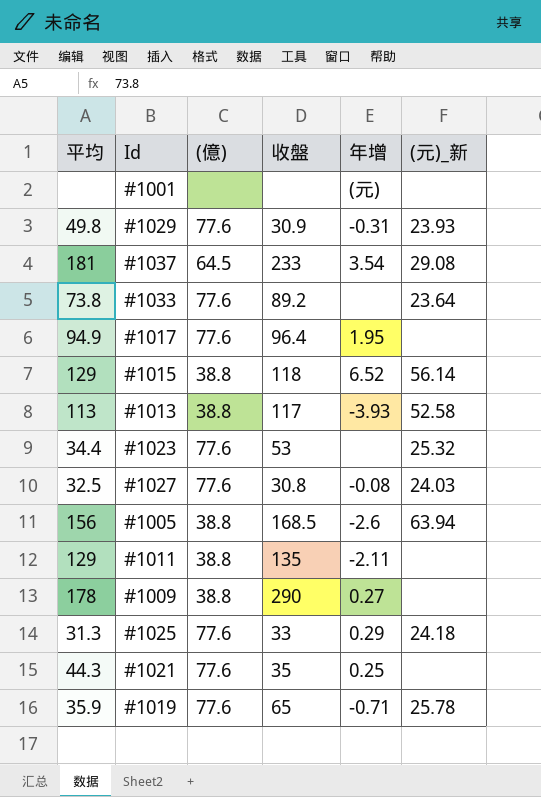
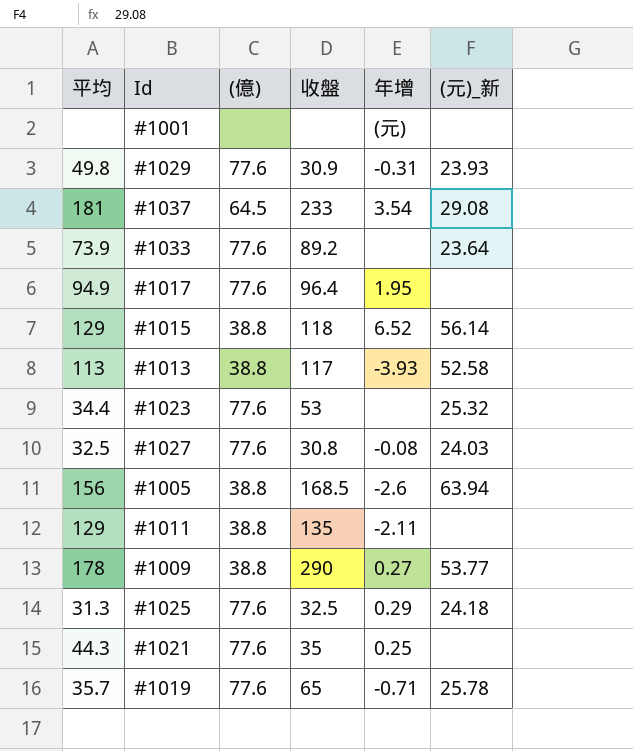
#1033 | 平均: 73.8 -> 73.9
#1009 | (元)_新: none -> 53.77
#1025 | 收盤: 33 -> 32.5
#1019 | 平均: 35.9 -> 35.7

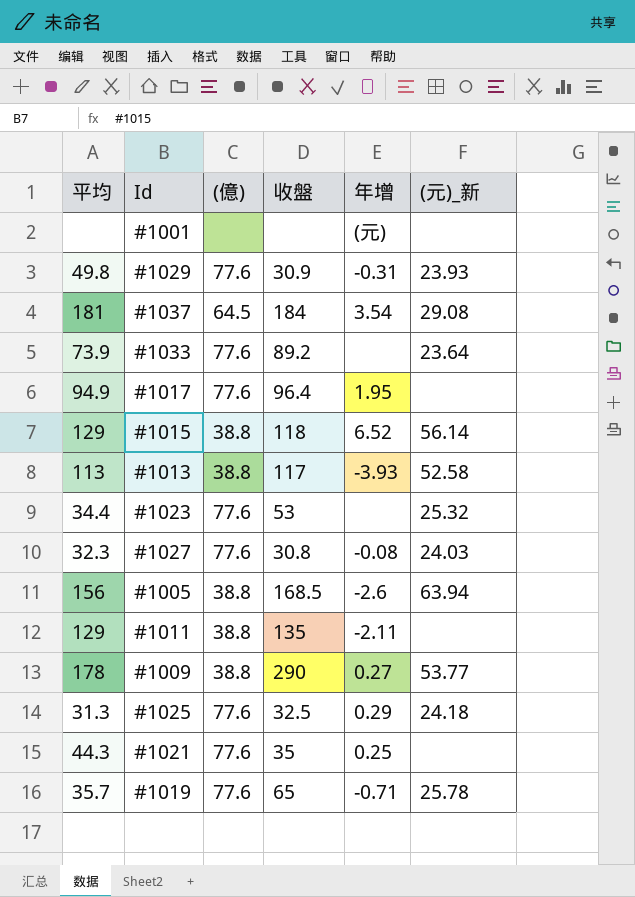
#1037 | 收盤: 233 -> 184
#1027 | 平均: 32.5 -> 32.3

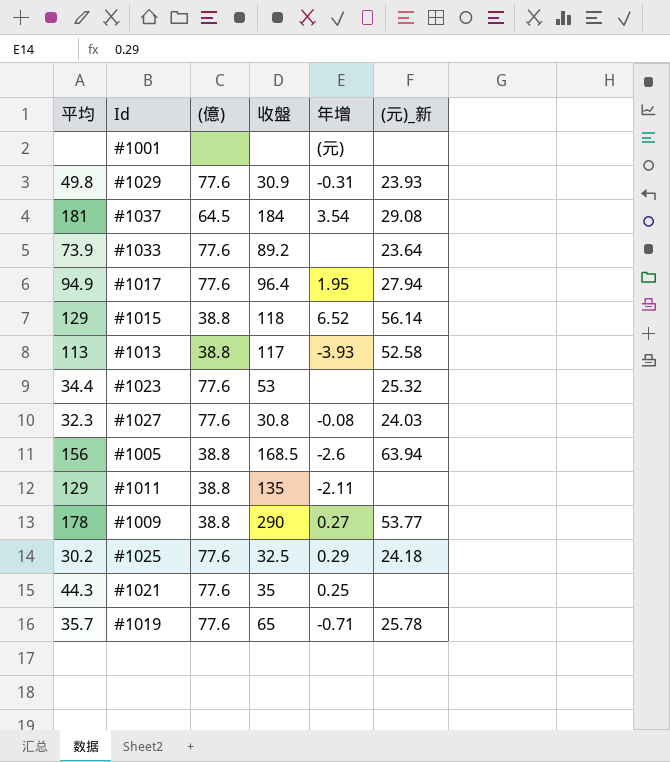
#1017 | (元)_新: none -> 27.94
#1025 | 平均: 31.3 -> 30.2

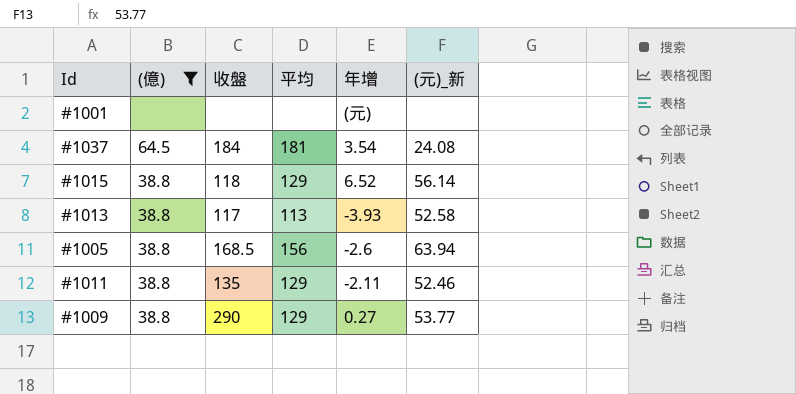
filter: none -> (億) != 77.6
column 平均 | position: 1 -> 4
#1037 | (元)_新: 29.08 -> 24.08
#1011 | (元)_新: none -> 52.46
#1009 | 平均: 178 -> 129

